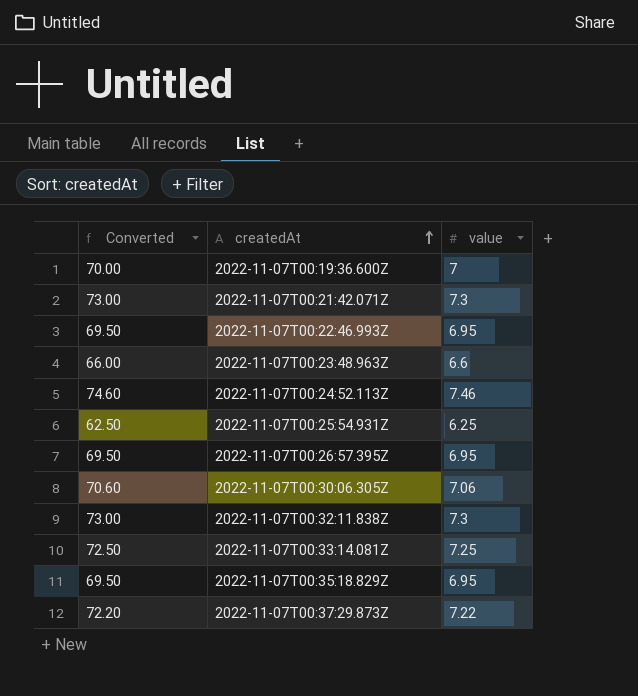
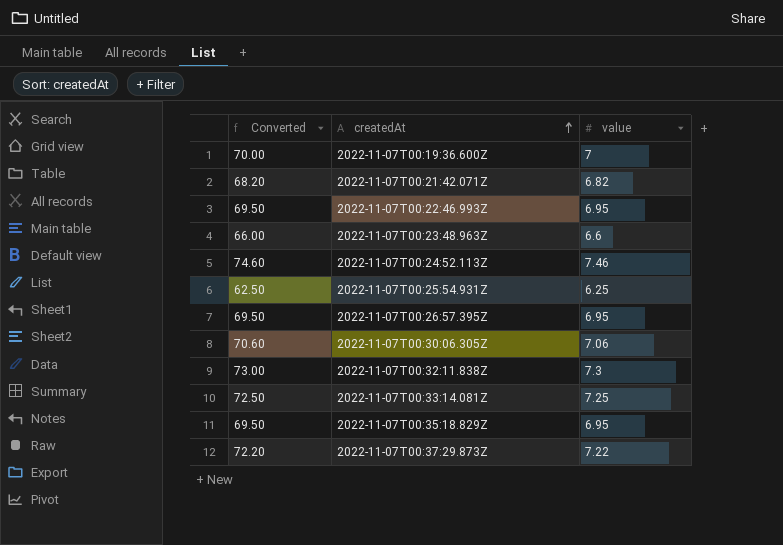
2022-11-07T00:21:42.071Z | Converted: 73.00 -> 68.20
2022-11-07T00:21:42.071Z | value: 7.3 -> 6.82

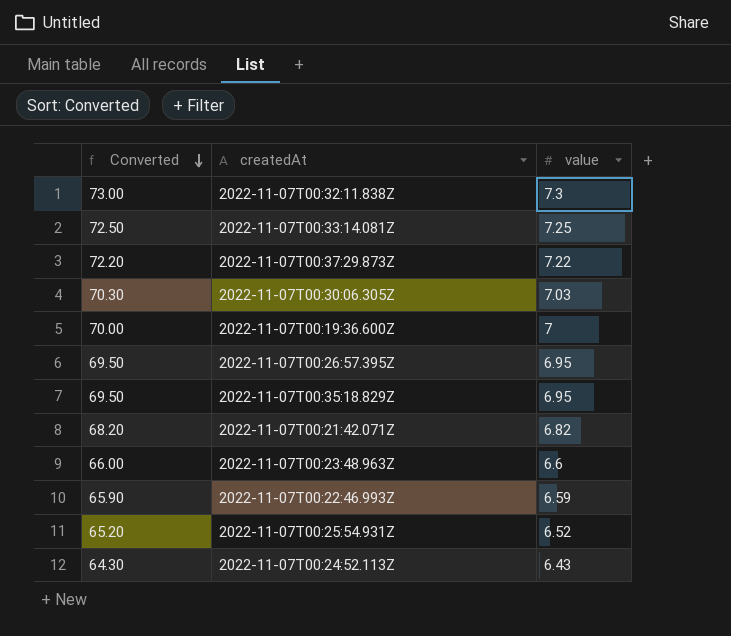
row order: createdAt ascending -> Converted descending
2022-11-07T00:30:06.305Z | Converted: 70.60 -> 70.30
2022-11-07T00:30:06.305Z | value: 7.06 -> 7.03
2022-11-07T00:22:46.993Z | Converted: 69.50 -> 65.90
2022-11-07T00:22:46.993Z | value: 6.95 -> 6.59
2022-11-07T00:25:54.931Z | Converted: 62.50 -> 65.20
2022-11-07T00:25:54.931Z | value: 6.25 -> 6.52
2022-11-07T00:24:52.113Z | Converted: 74.60 -> 64.30
2022-11-07T00:24:52.113Z | value: 7.46 -> 6.43

